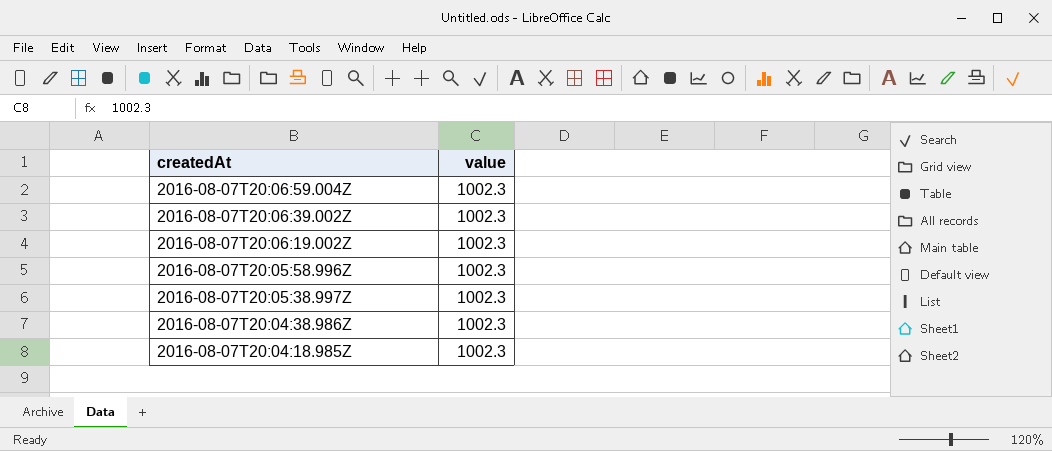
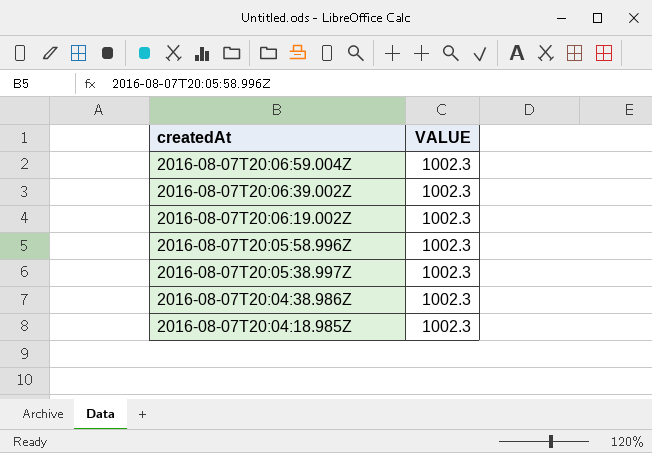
column name: value -> VALUE

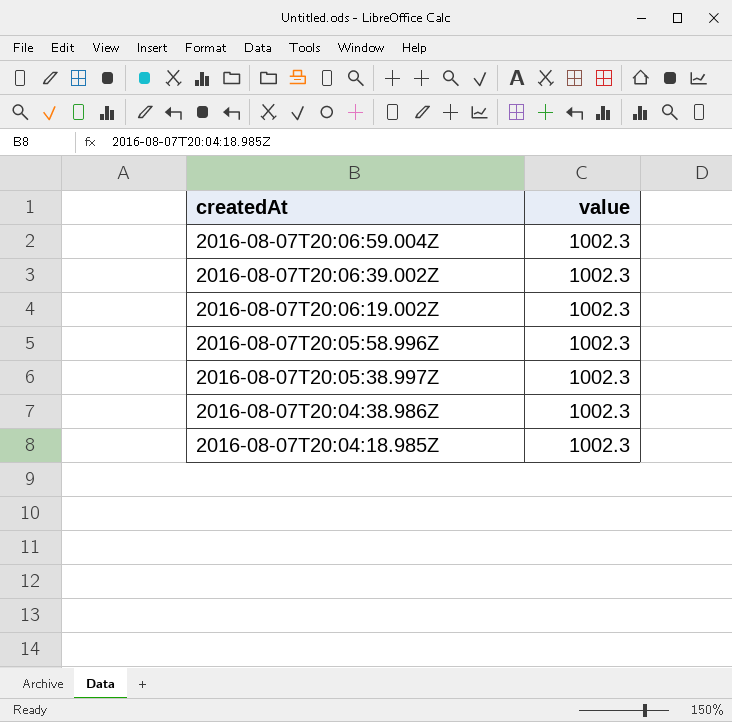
column name: VALUE -> value

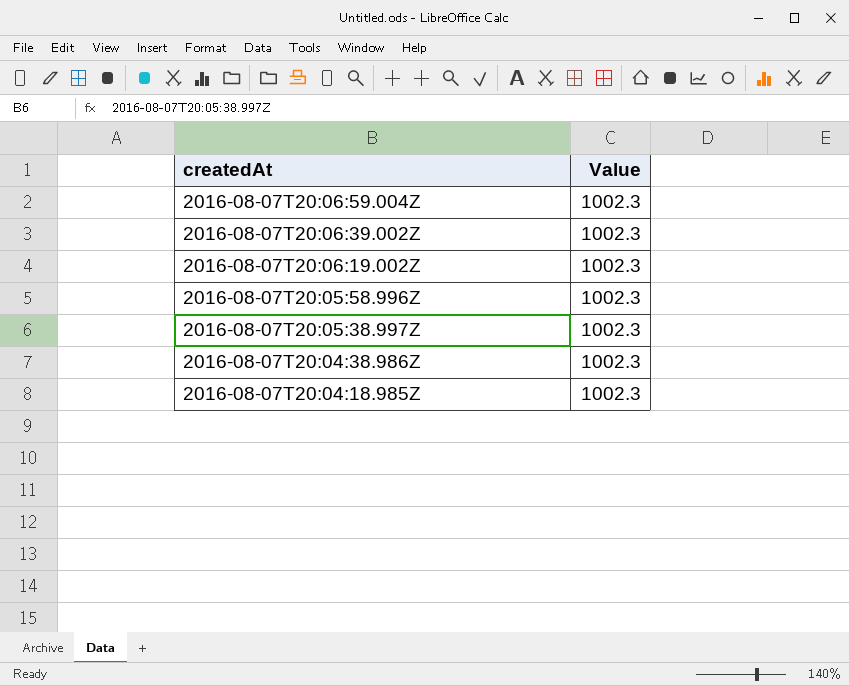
column name: value -> Value

